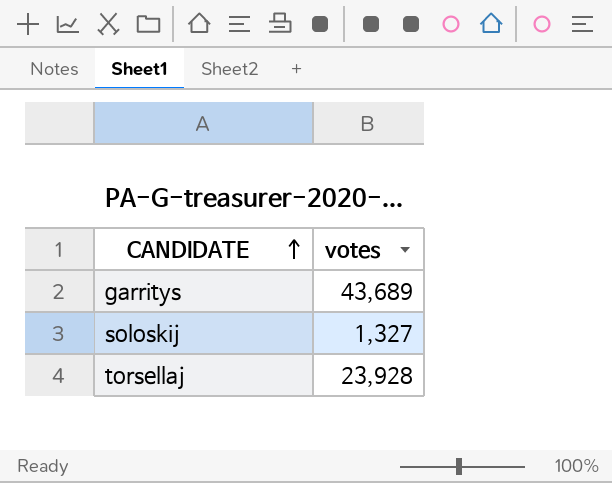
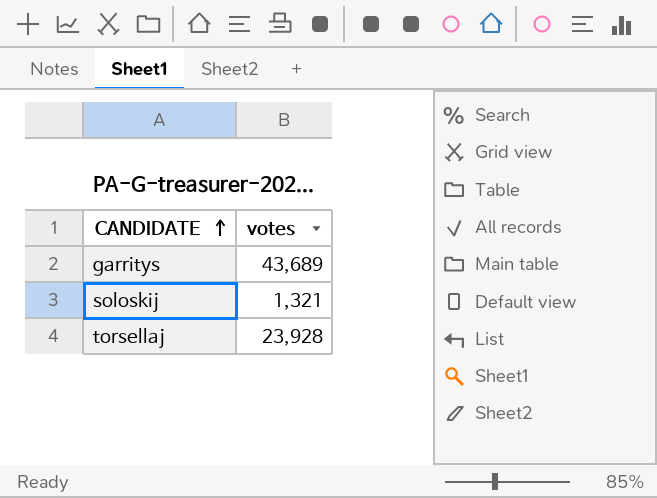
soloskij | votes: 1,327 -> 1,321

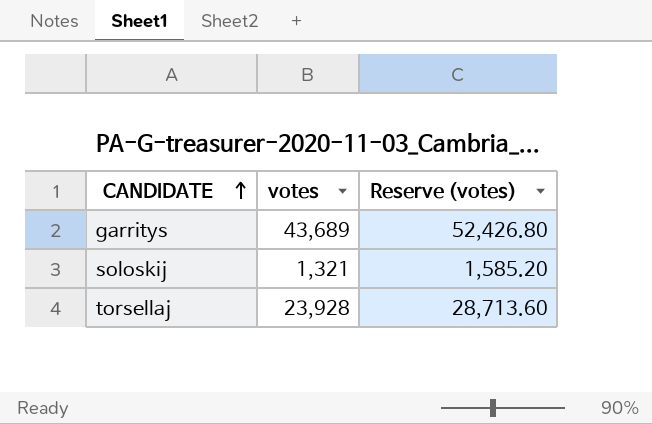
column Reserve (votes) | formula: none -> [votes] * 1.2

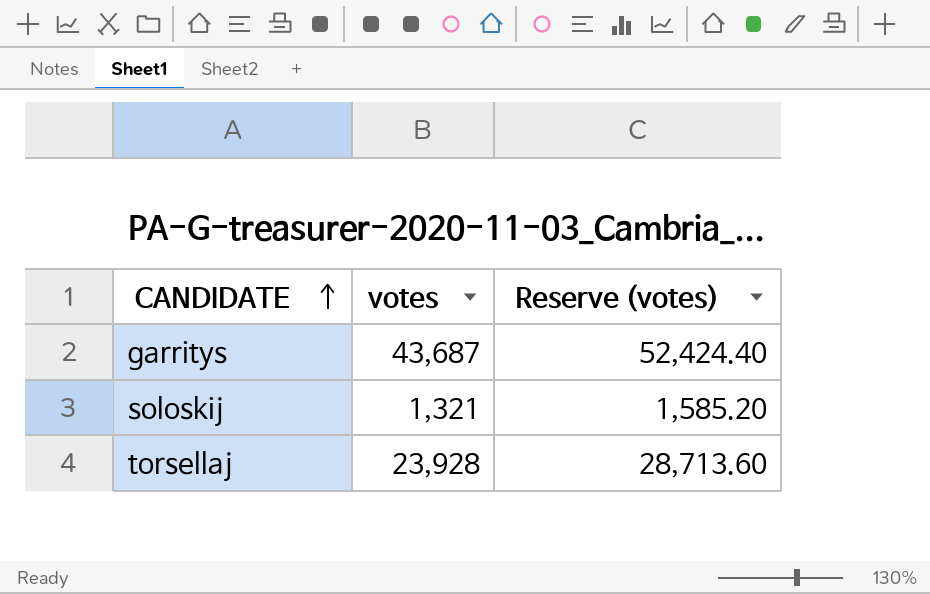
garritys | votes: 43,689 -> 43,687
garritys | Reserve (votes): 52,426.80 -> 52,424.40

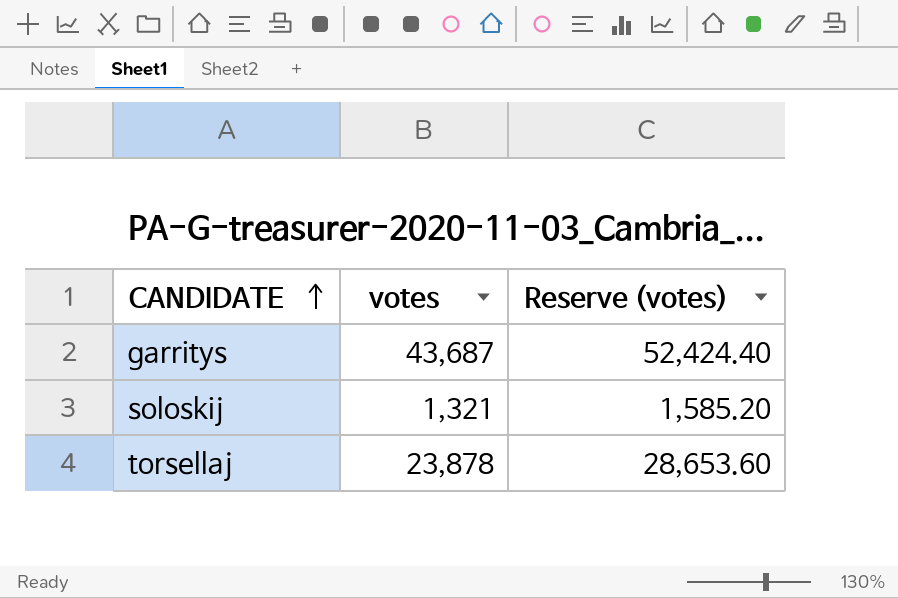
torsellaj | votes: 23,928 -> 23,878
torsellaj | Reserve (votes): 28,713.60 -> 28,653.60

